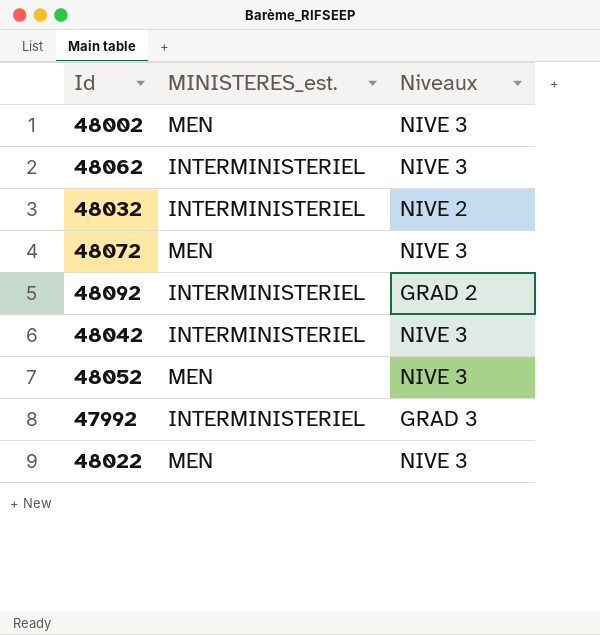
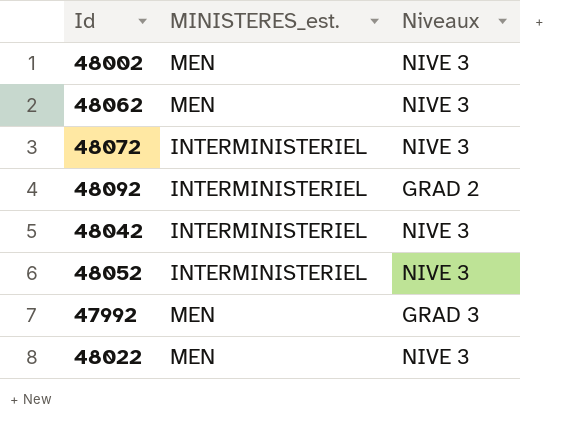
row 48032: INTERMINISTERIEL | NIVE 2 -> none
48062 | MINISTERES_est.: INTERMINISTERIEL -> MEN
48072 | MINISTERES_est.: MEN -> INTERMINISTERIEL
48052 | MINISTERES_est.: MEN -> INTERMINISTERIEL
47992 | MINISTERES_est.: INTERMINISTERIEL -> MEN

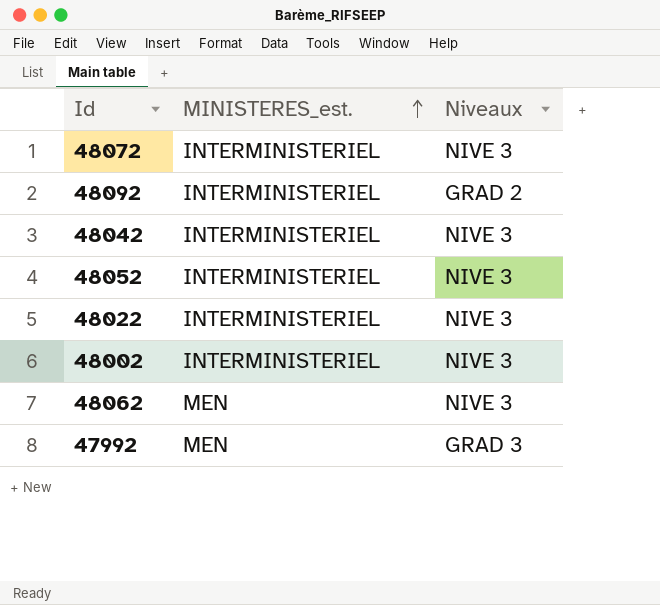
row order: none -> MINISTERES_est. ascending
48022 | MINISTERES_est.: MEN -> INTERMINISTERIEL
48002 | MINISTERES_est.: MEN -> INTERMINISTERIEL

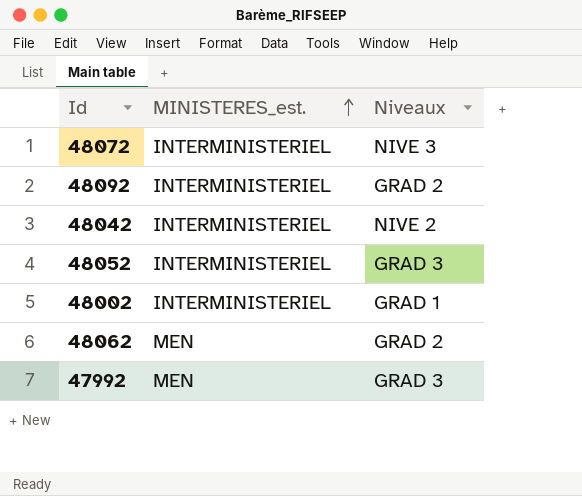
row 48022: INTERMINISTERIEL | NIVE 3 -> none
48042 | Niveaux: NIVE 3 -> NIVE 2
48052 | Niveaux: NIVE 3 -> GRAD 3
48002 | Niveaux: NIVE 3 -> GRAD 1
48062 | Niveaux: NIVE 3 -> GRAD 2

